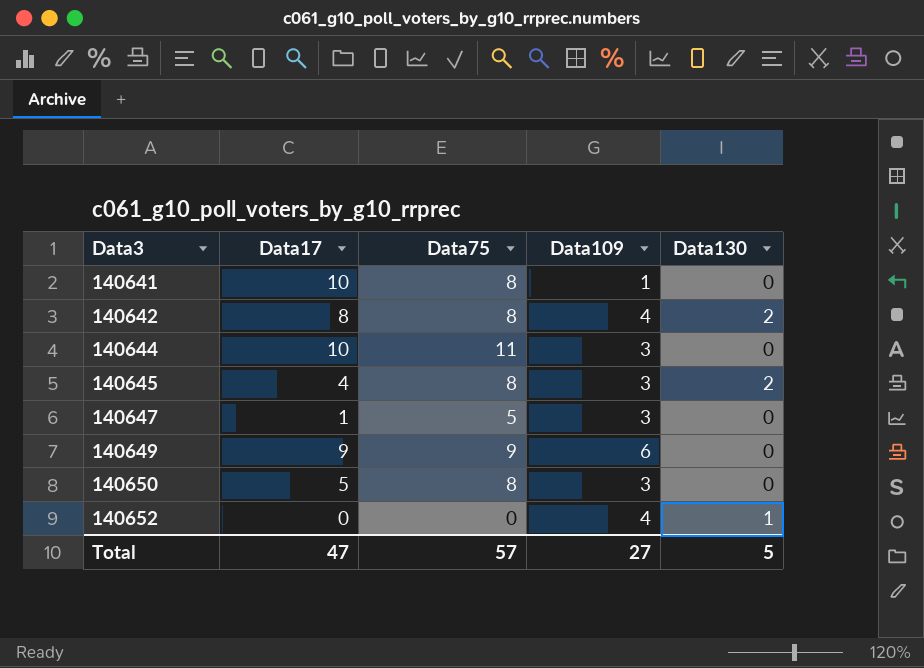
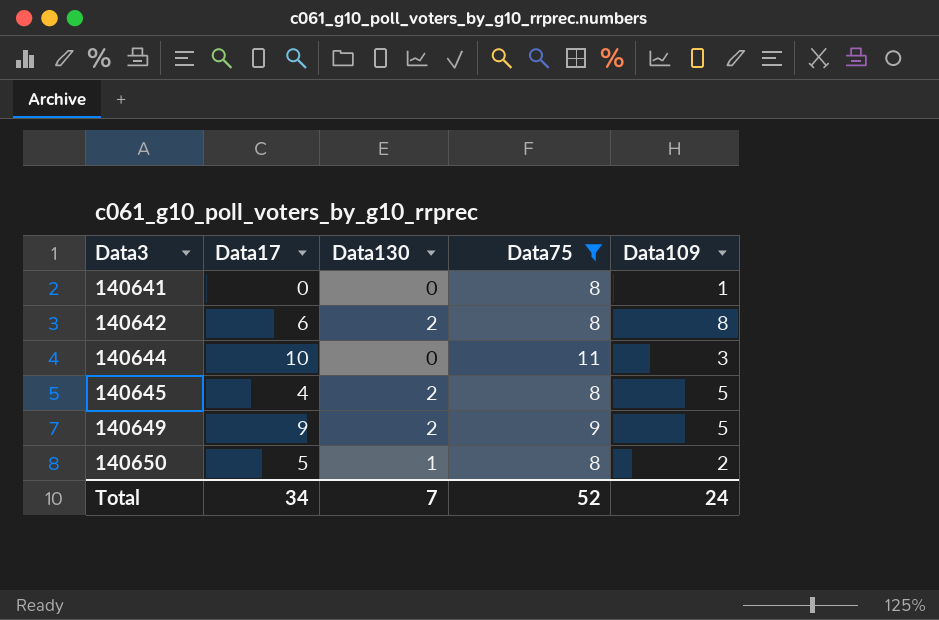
filter: none -> Data75 >= 8
column Data130 | position: 5 -> 3
140641 | Data17: 10 -> 0
140642 | Data17: 8 -> 6
140642 | Data109: 4 -> 8
140645 | Data109: 3 -> 5
140649 | Data130: 0 -> 2
140649 | Data109: 6 -> 5
140650 | Data130: 0 -> 1
140650 | Data109: 3 -> 2
Total | Data17: 47 -> 34
Total | Data130: 5 -> 7
Total | Data75: 57 -> 52
Total | Data109: 27 -> 24

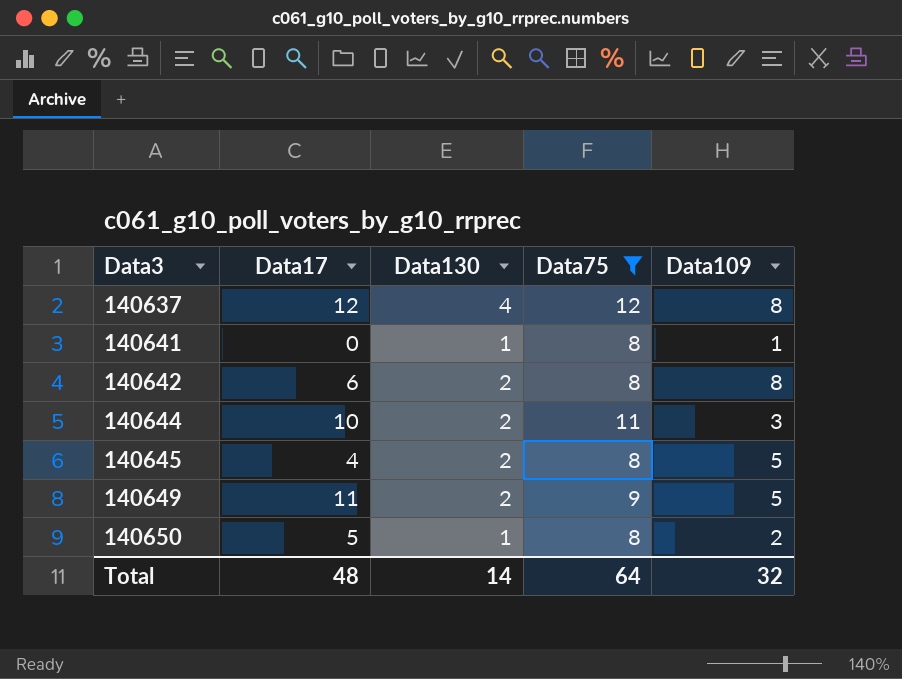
row 140637: none -> 12 | 4 | 12 | 8
140641 | Data130: 0 -> 1
140644 | Data130: 0 -> 2
140649 | Data17: 9 -> 11
Total | Data17: 34 -> 48
Total | Data130: 7 -> 14
Total | Data75: 52 -> 64
Total | Data109: 24 -> 32

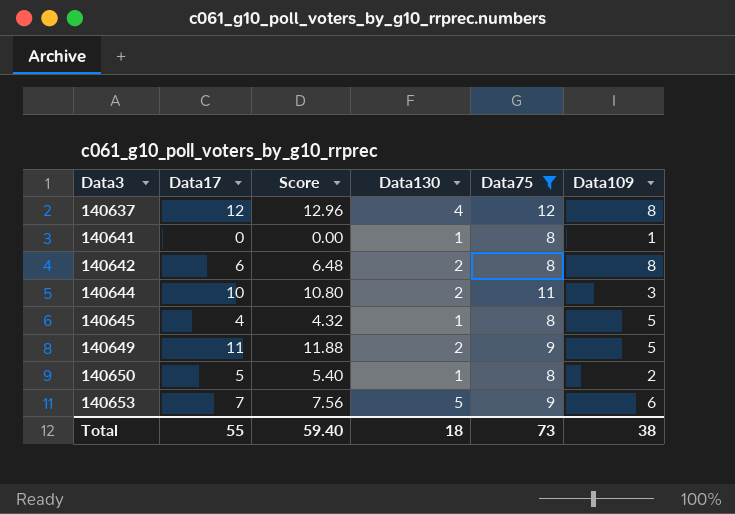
column Score | formula: none -> [Data17] * 1.08
140645 | Data130: 2 -> 1
row 140653: none -> 7 | 7.56 | 5 | 9 | 6
Total | Data17: 48 -> 55
Total | Data130: 14 -> 18
Total | Data75: 64 -> 73
Total | Data109: 32 -> 38

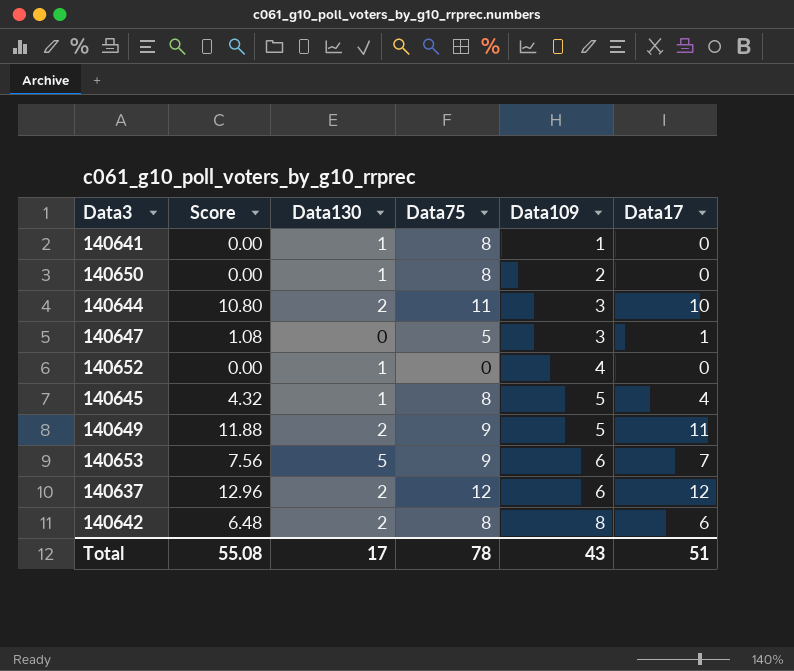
filter: Data75 >= 8 -> none
row order: Data3 ascending -> Data109 ascending
column Data17 | position: 2 -> 6
140650 | Score: 5.40 -> 0.00
140650 | Data17: 5 -> 0
140637 | Data130: 4 -> 2
140637 | Data109: 8 -> 6
Total | Score: 59.40 -> 55.08
Total | Data130: 18 -> 17
Total | Data75: 73 -> 78
Total | Data109: 38 -> 43
Total | Data17: 55 -> 51

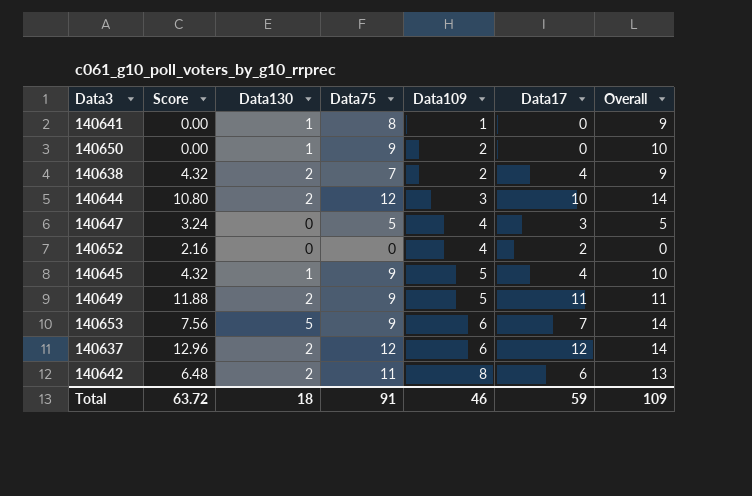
column Overall | formula: none -> [Data130] + [Data75]
140650 | Data75: 8 -> 9
row 140638: none -> 4.32 | 2 | 7 | 2 | 4 | 9
140644 | Data75: 11 -> 12
140647 | Score: 1.08 -> 3.24
140647 | Data109: 3 -> 4
140647 | Data17: 1 -> 3
140652 | Score: 0.00 -> 2.16
140652 | Data130: 1 -> 0
140652 | Data17: 0 -> 2
140645 | Data75: 8 -> 9
140642 | Data75: 8 -> 11
Total | Score: 55.08 -> 63.72
Total | Data130: 17 -> 18
Total | Data75: 78 -> 91
Total | Data109: 43 -> 46
Total | Data17: 51 -> 59

